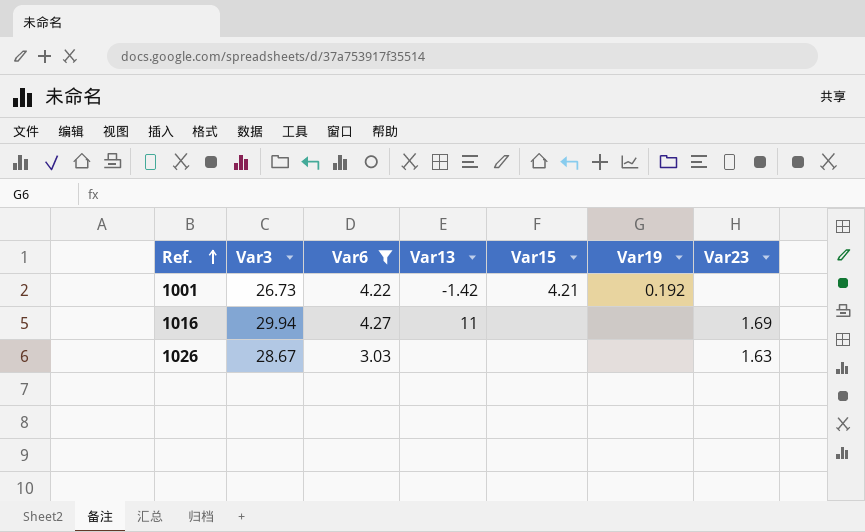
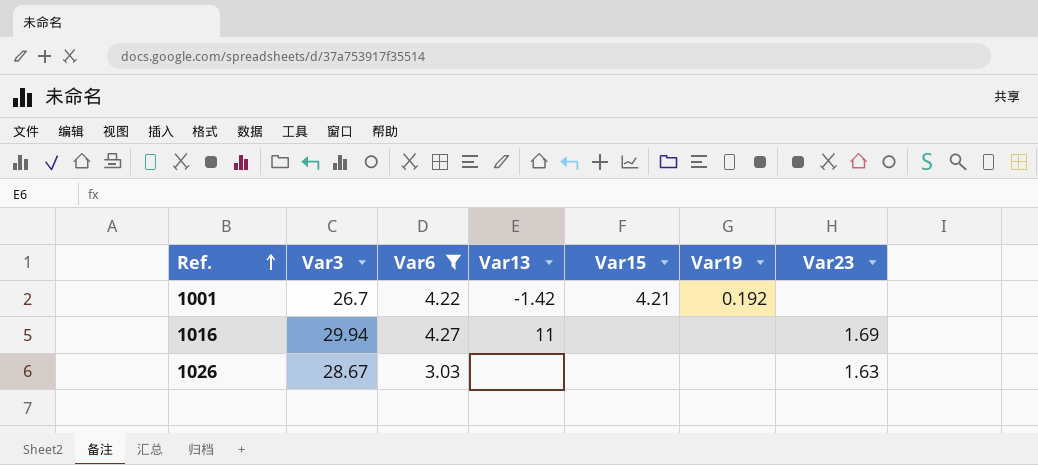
1001 | Var3: 26.73 -> 26.7

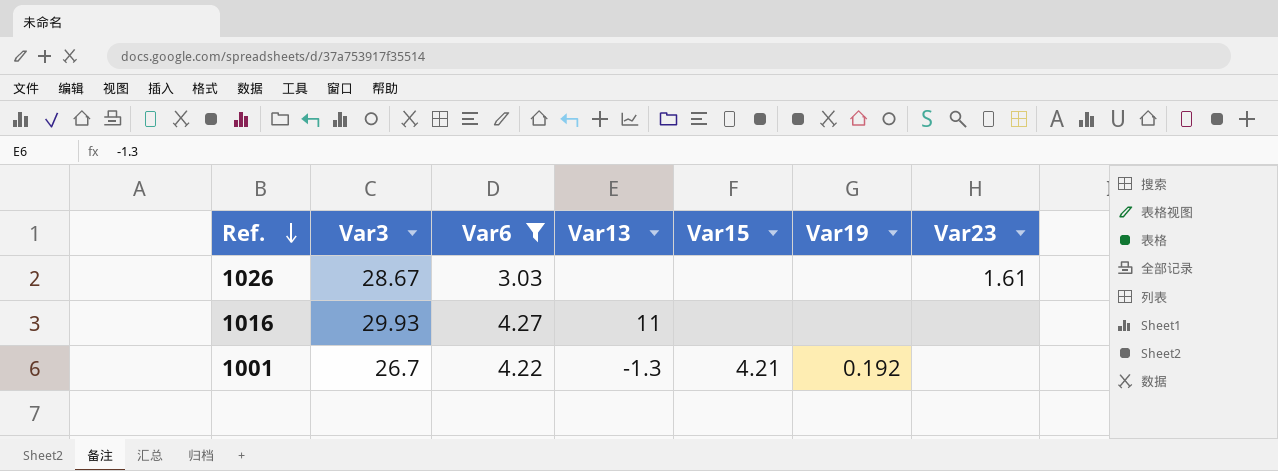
row order: Ref. ascending -> Ref. descending
1026 | Var23: 1.63 -> 1.61
1016 | Var3: 29.94 -> 29.93
1016 | Var23: 1.69 -> none
1001 | Var13: -1.42 -> -1.3

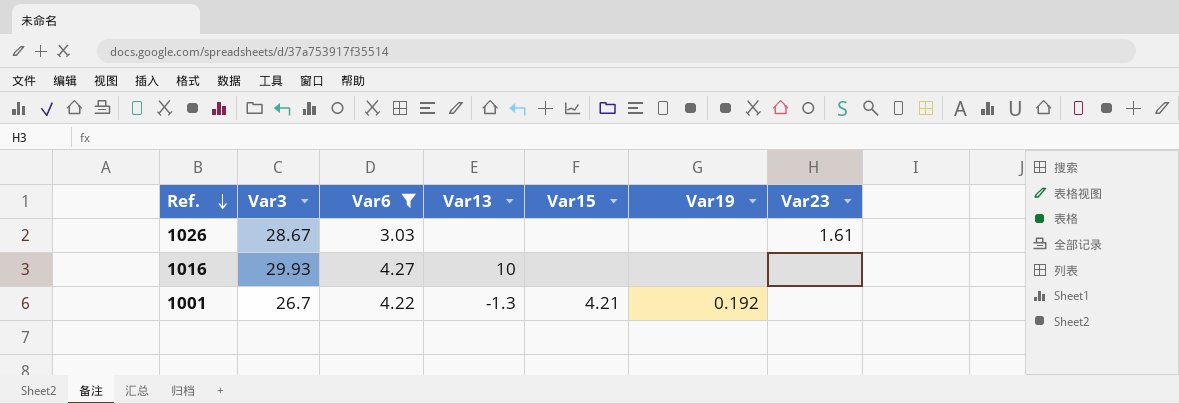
1016 | Var13: 11 -> 10

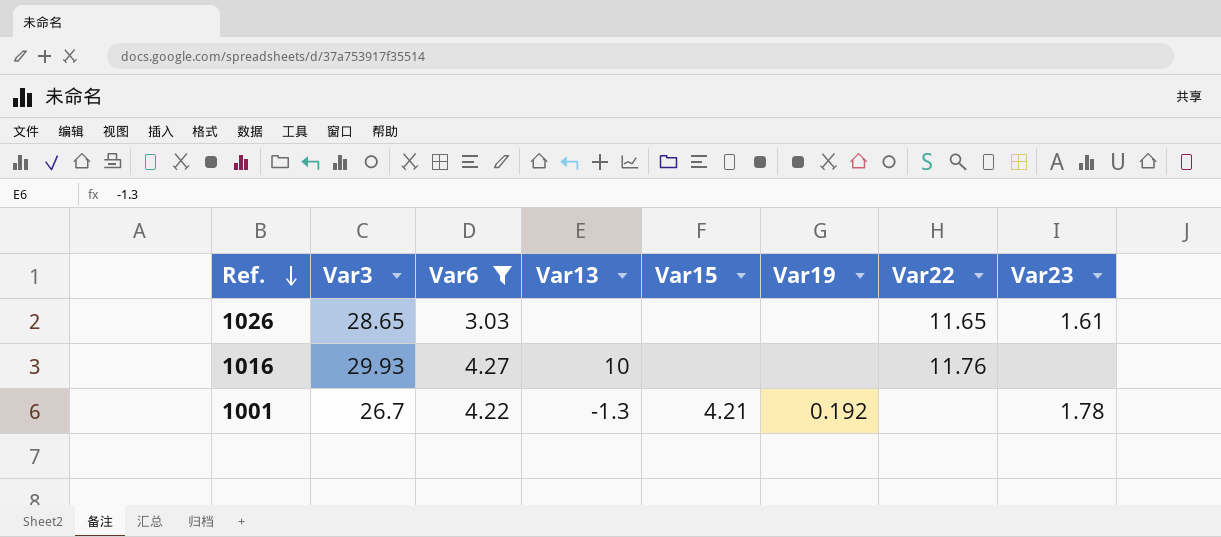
column Var22 | position: none -> 7
1026 | Var3: 28.67 -> 28.65
1001 | Var23: none -> 1.78

